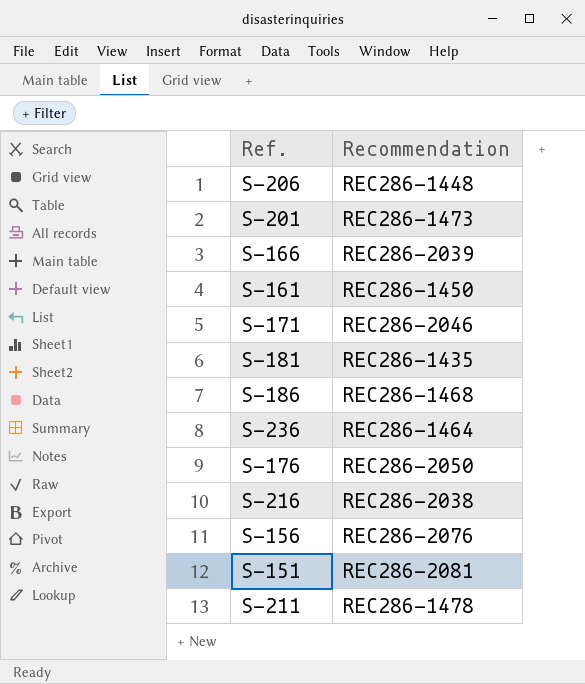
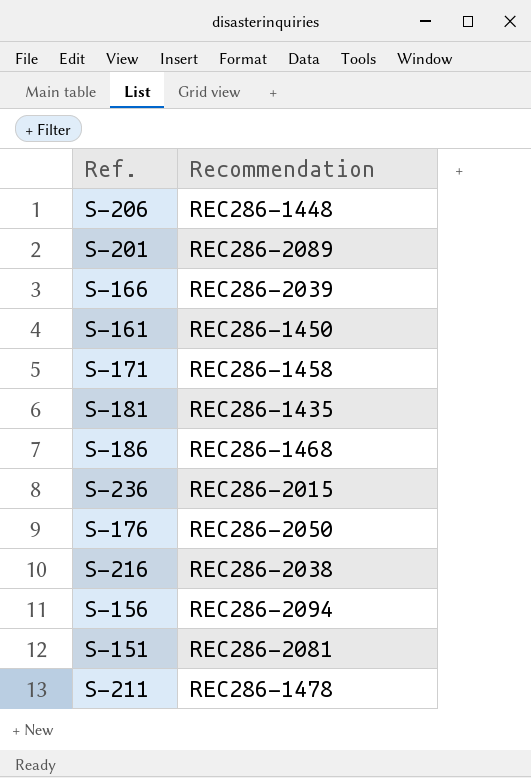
S-201 | Recommendation: REC286-1473 -> REC286-2089
S-171 | Recommendation: REC286-2046 -> REC286-1458
S-236 | Recommendation: REC286-1464 -> REC286-2015
S-156 | Recommendation: REC286-2076 -> REC286-2094

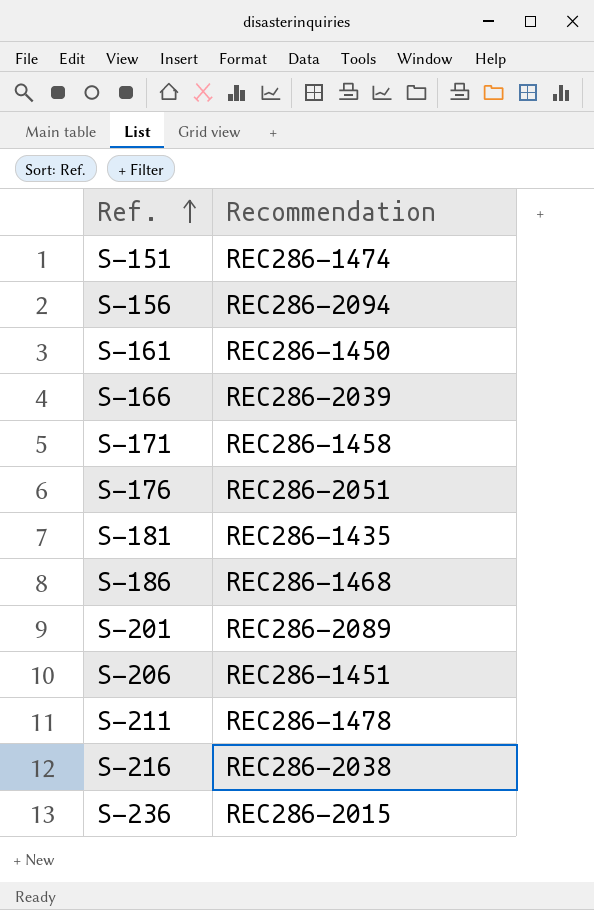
row order: none -> Ref. ascending
S-151 | Recommendation: REC286-2081 -> REC286-1474
S-176 | Recommendation: REC286-2050 -> REC286-2051
S-206 | Recommendation: REC286-1448 -> REC286-1451

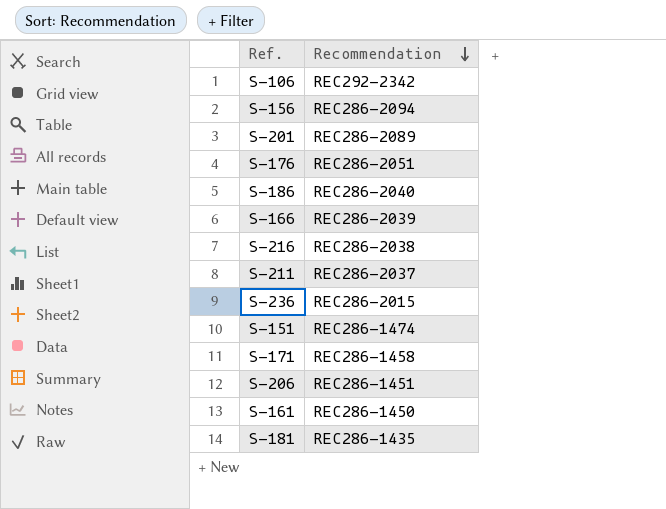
row order: Ref. ascending -> Recommendation descending
row S-106: none -> REC292-2342
S-186 | Recommendation: REC286-1468 -> REC286-2040
S-211 | Recommendation: REC286-1478 -> REC286-2037

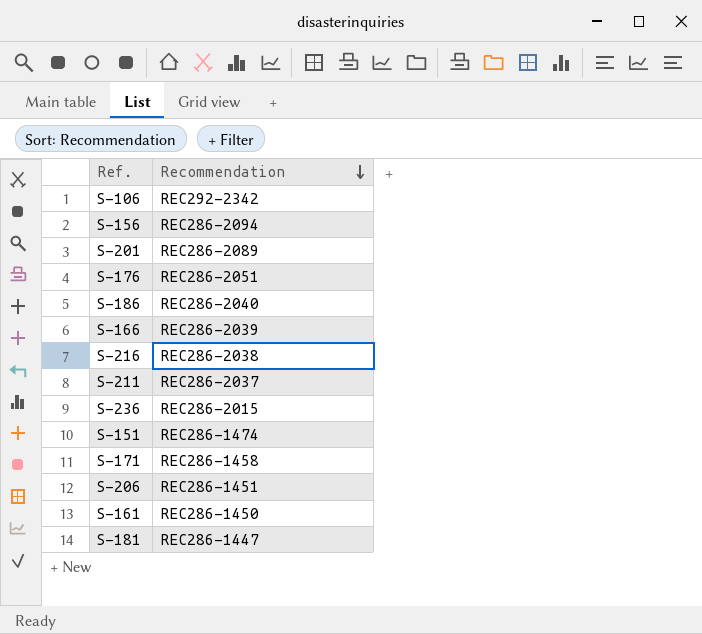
S-181 | Recommendation: REC286-1435 -> REC286-1447

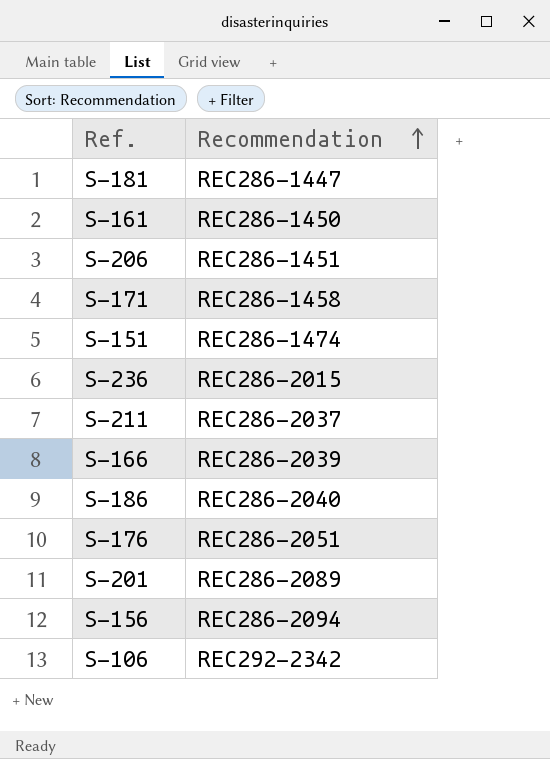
row order: Recommendation descending -> Recommendation ascending
row S-216: REC286-2038 -> none

